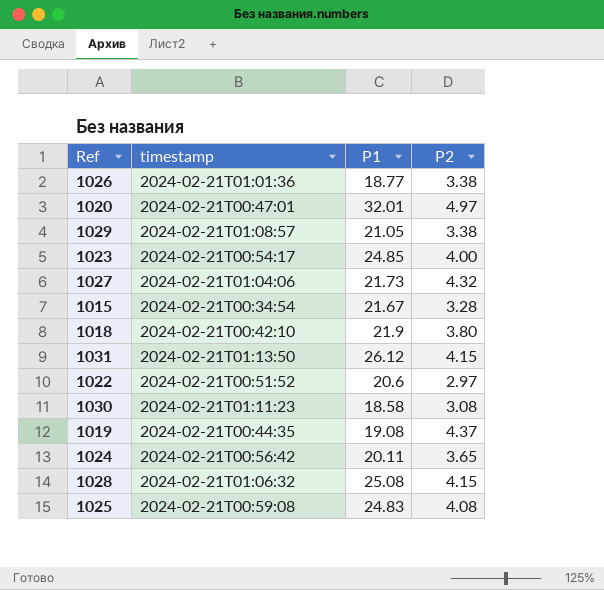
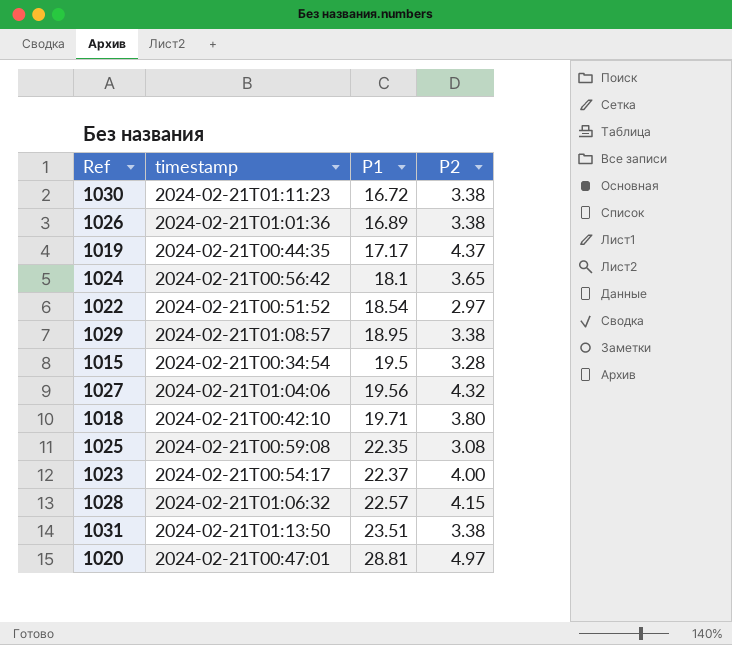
row order: none -> P1 ascending
1030 | P1: 18.58 -> 16.72
1030 | P2: 3.08 -> 3.38
1026 | P1: 18.77 -> 16.89
1019 | P1: 19.08 -> 17.17
1024 | P1: 20.11 -> 18.1
1022 | P1: 20.6 -> 18.54
1029 | P1: 21.05 -> 18.95
1015 | P1: 21.67 -> 19.5
1027 | P1: 21.73 -> 19.56
1018 | P1: 21.9 -> 19.71
1025 | P1: 24.83 -> 22.35
1025 | P2: 4.08 -> 3.08
1023 | P1: 24.85 -> 22.37
1028 | P1: 25.08 -> 22.57
1031 | P1: 26.12 -> 23.51
1031 | P2: 4.15 -> 3.38
1020 | P1: 32.01 -> 28.81

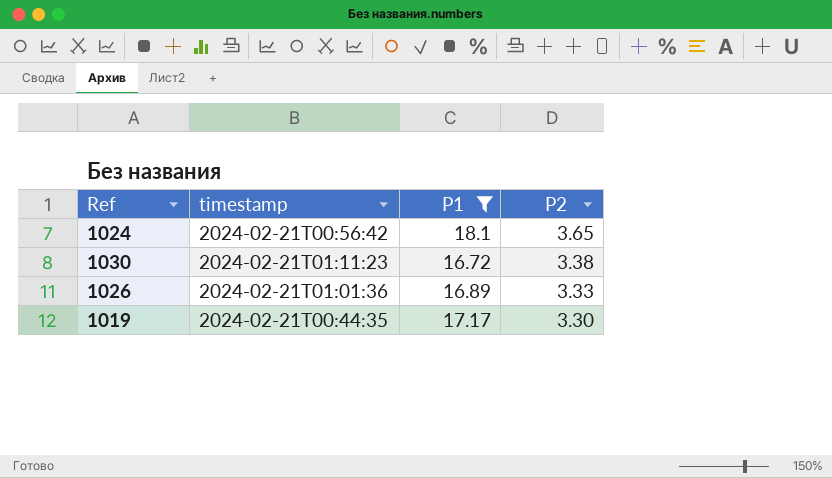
filter: none -> P1 <= 18.1
row order: P1 ascending -> P2 descending
1026 | P2: 3.38 -> 3.33
1019 | P2: 4.37 -> 3.30

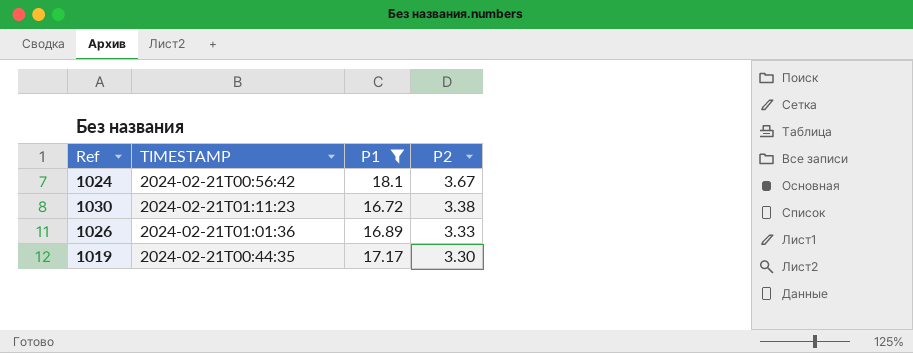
column name: timestamp -> TIMESTAMP
1024 | P2: 3.65 -> 3.67

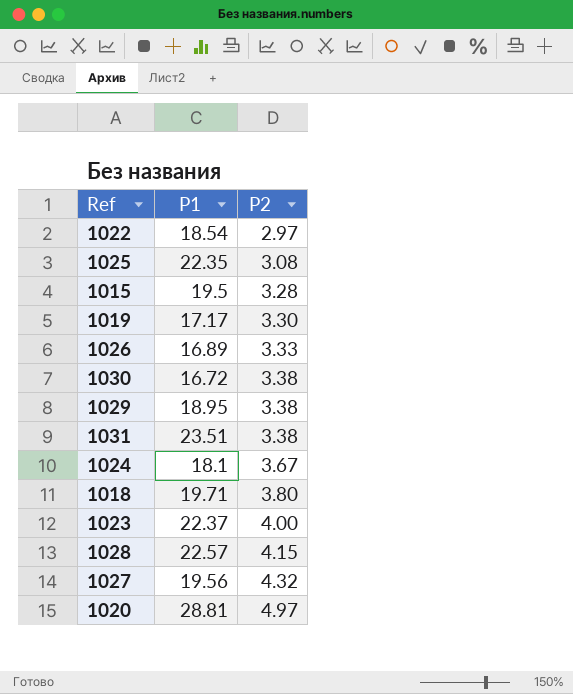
filter: P1 <= 18.1 -> none
row order: P2 descending -> P2 ascending
column TIMESTAMP | position: 2 -> none

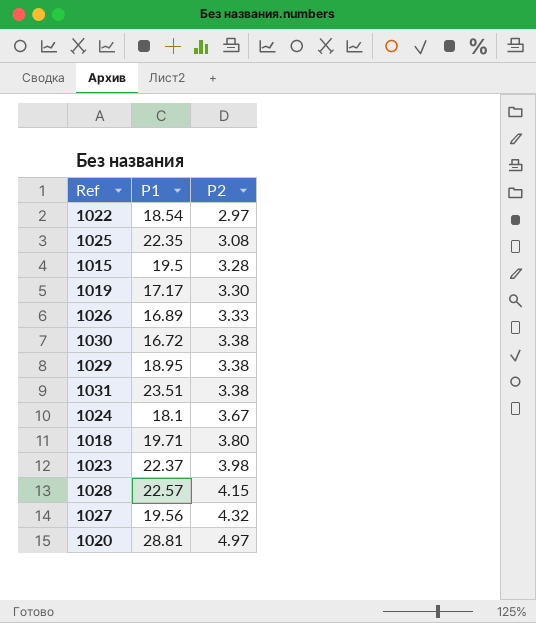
1023 | P2: 4.00 -> 3.98

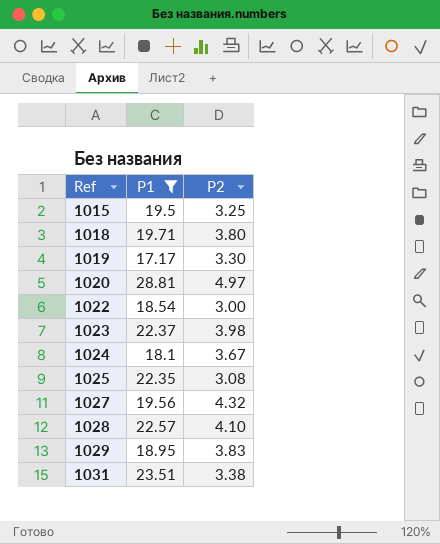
filter: none -> P1 >= 17.17
row order: P2 ascending -> Ref ascending
1015 | P2: 3.28 -> 3.25
1022 | P2: 2.97 -> 3.00
1028 | P2: 4.15 -> 4.10
1029 | P2: 3.38 -> 3.83

